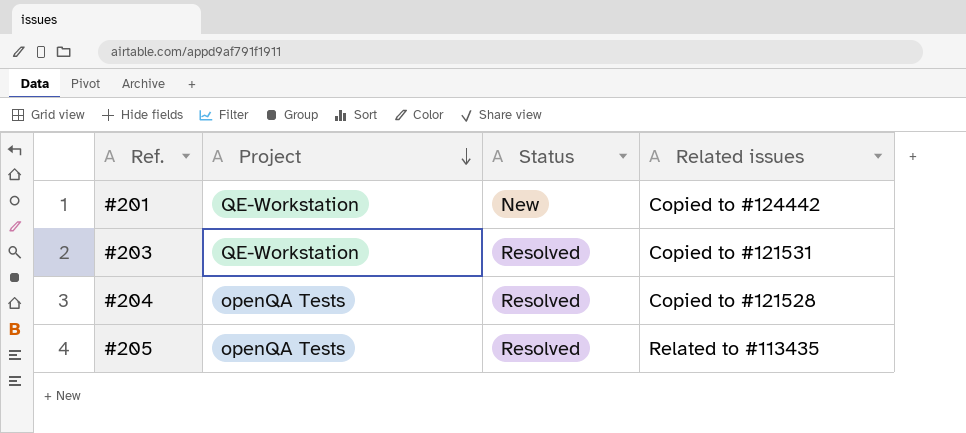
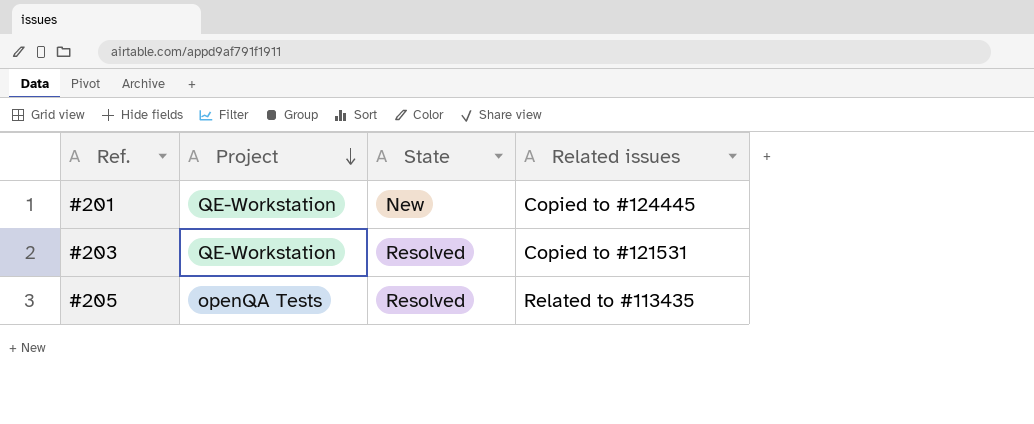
column name: Status -> State
row #204: openQA Tests | Resolved | Copied to #121528 -> none
#201 | Related issues: Copied to #124442 -> Copied to #124445

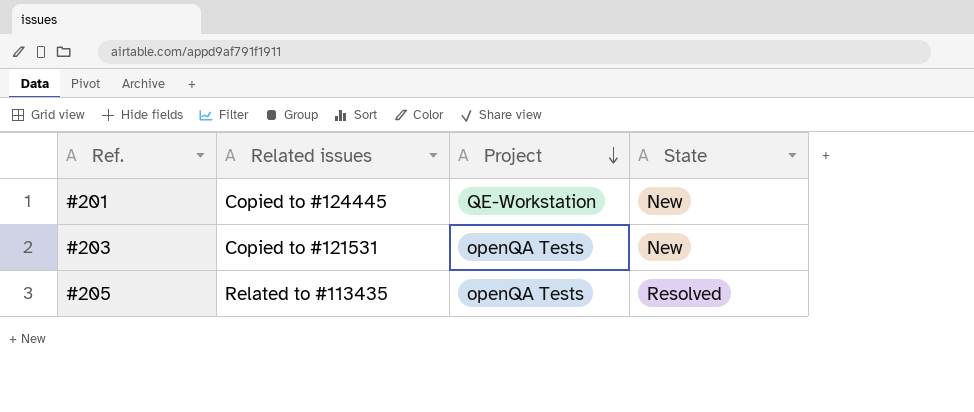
column Related issues | position: 4 -> 2
#203 | Project: QE-Workstation -> openQA Tests
#203 | State: Resolved -> New

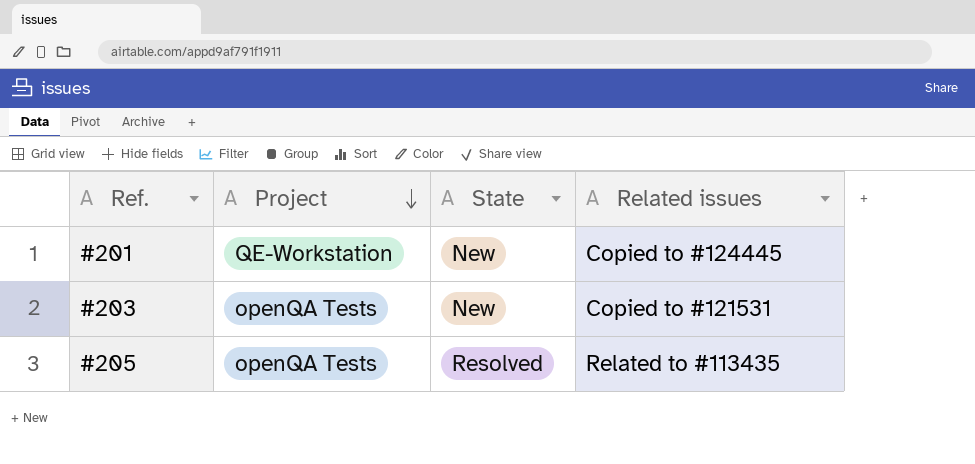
column Related issues | position: 2 -> 4

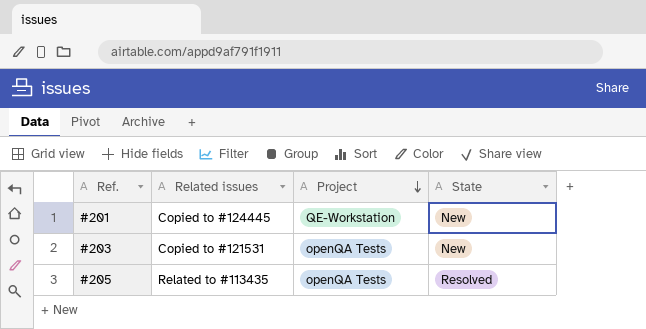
column Related issues | position: 4 -> 2

